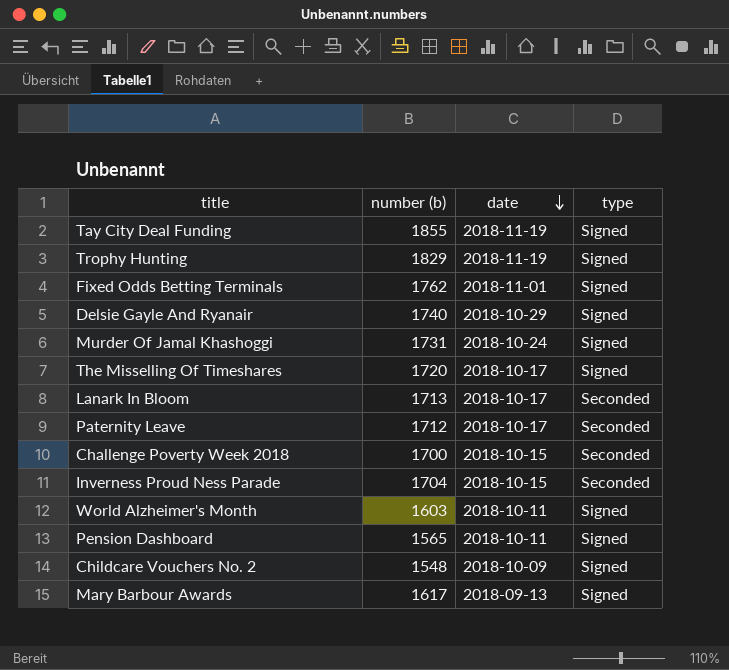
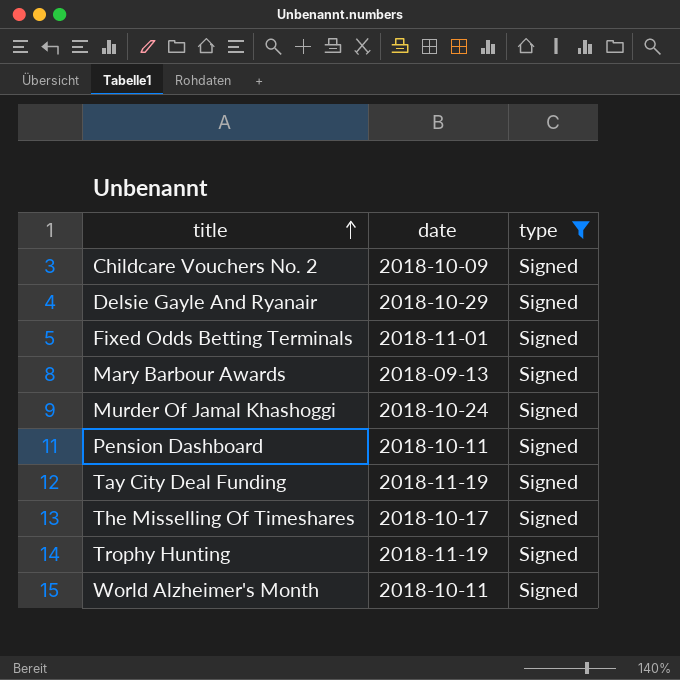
filter: none -> type = Signed
row order: date descending -> title ascending
column number (b) | position: 2 -> none

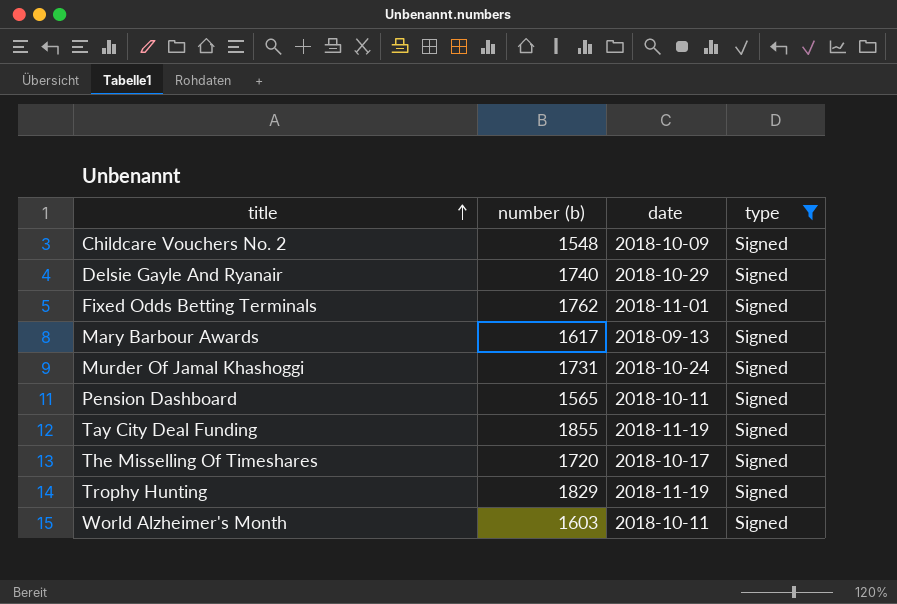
column number (b) | position: none -> 2

